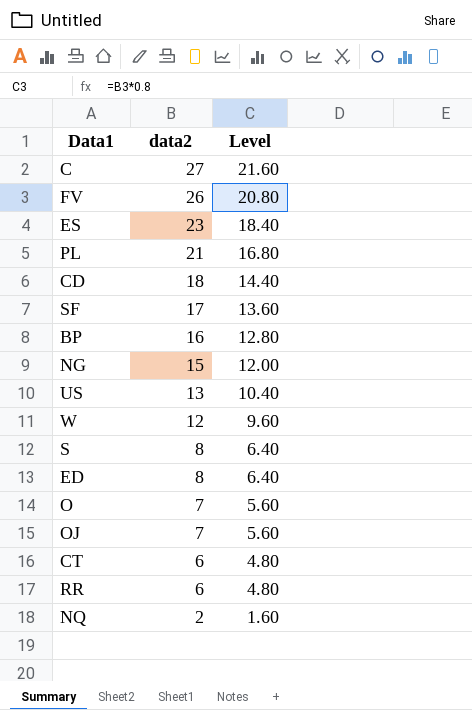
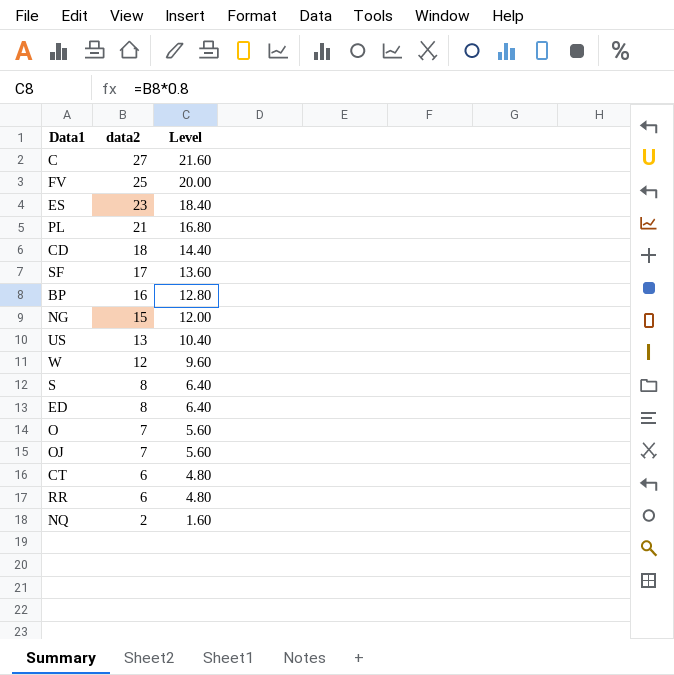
FV | data2: 26 -> 25
FV | Level: 20.80 -> 20.00

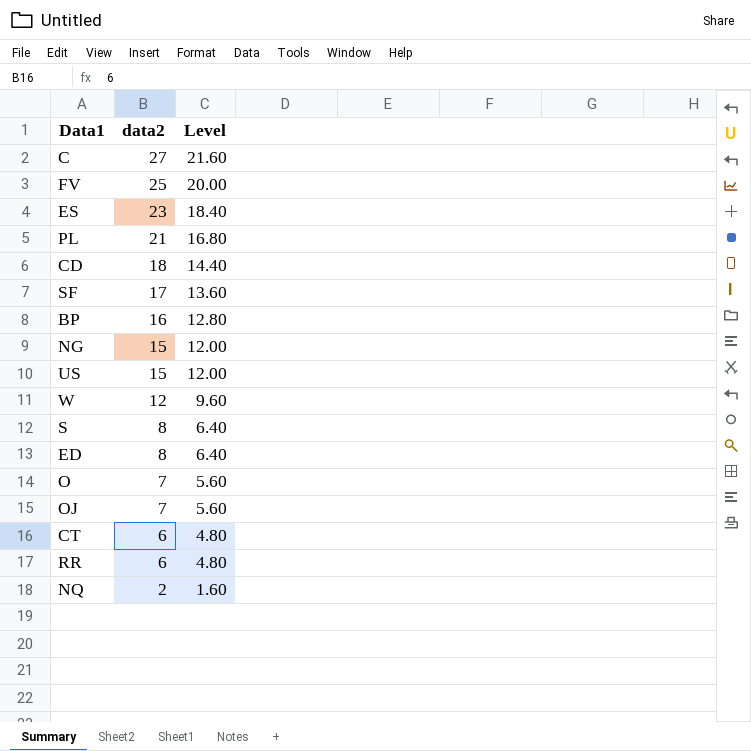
US | data2: 13 -> 15
US | Level: 10.40 -> 12.00

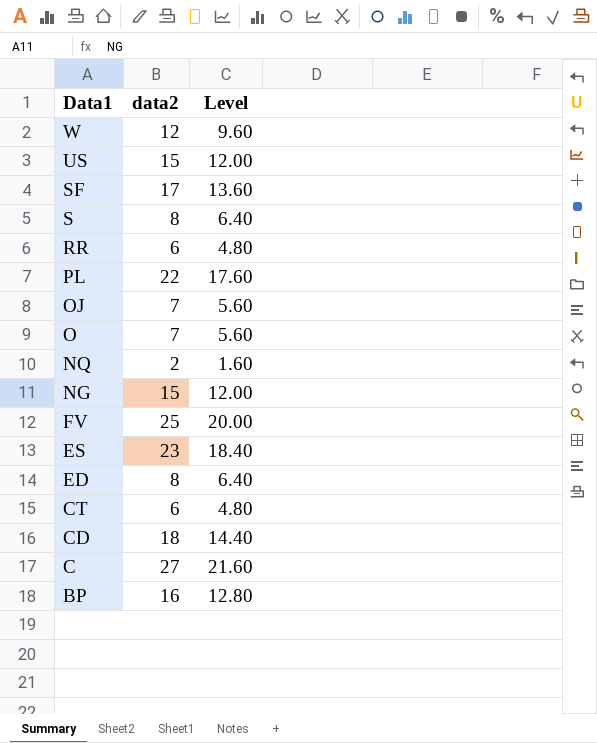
row order: data2 descending -> Data1 descending
PL | data2: 21 -> 22
PL | Level: 16.80 -> 17.60

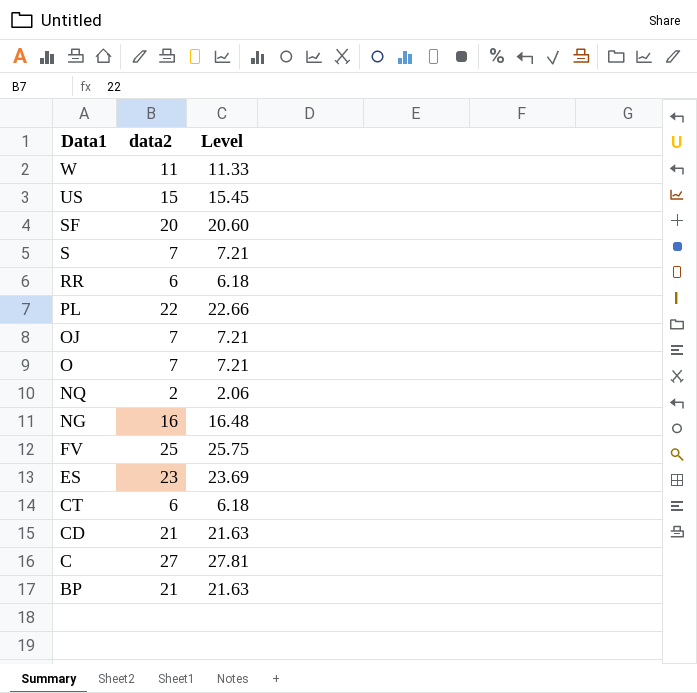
column Level | formula: [data2] * 0.8 -> [data2] * 1.03
row ED: 8 | 6.40 -> none
W | data2: 12 -> 11
SF | data2: 17 -> 20
S | data2: 8 -> 7
NG | data2: 15 -> 16
CD | data2: 18 -> 21
BP | data2: 16 -> 21

